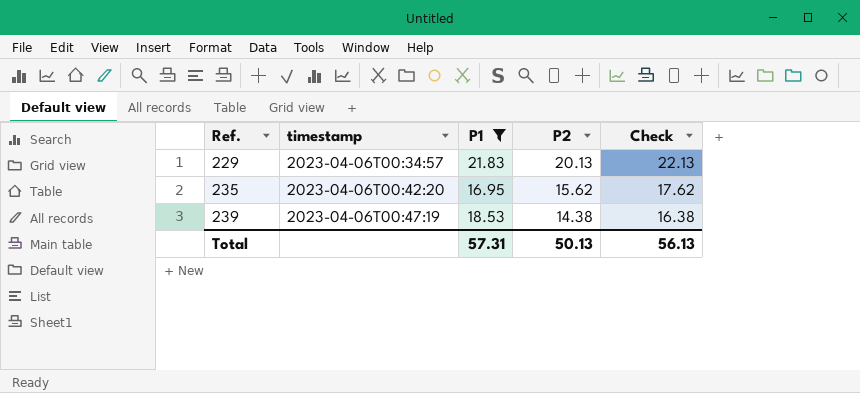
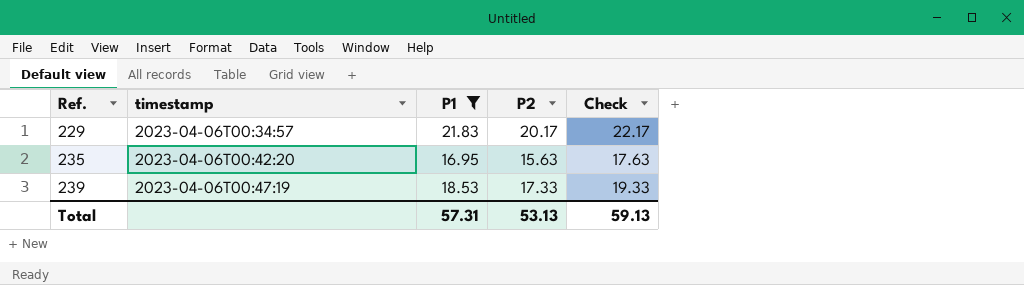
229 | P2: 20.13 -> 20.17
229 | Check: 22.13 -> 22.17
235 | P2: 15.62 -> 15.63
235 | Check: 17.62 -> 17.63
239 | P2: 14.38 -> 17.33
239 | Check: 16.38 -> 19.33
Total | P2: 50.13 -> 53.13
Total | Check: 56.13 -> 59.13

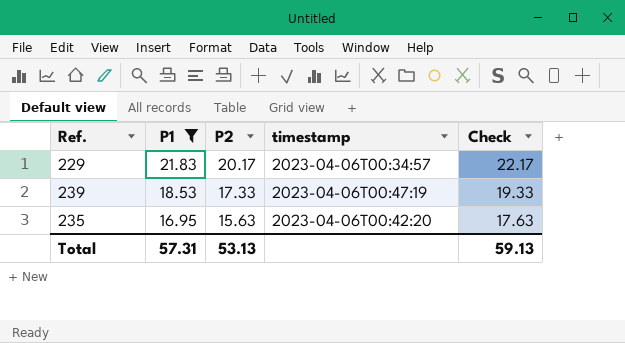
row order: Ref. ascending -> P1 descending
column timestamp | position: 2 -> 4

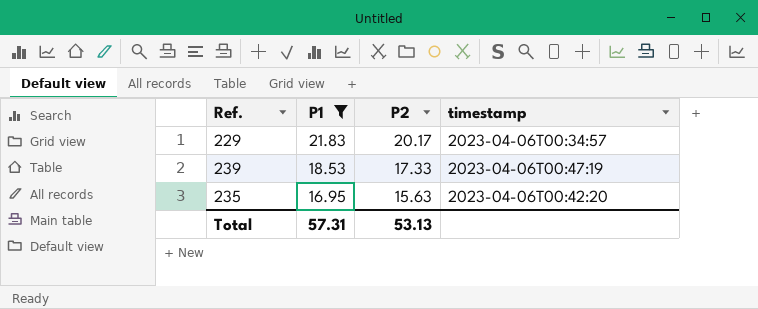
column Check | formula: [P2] + 2 -> none

